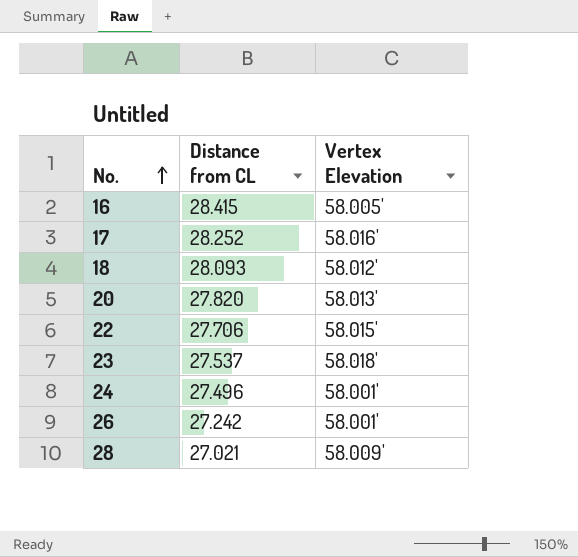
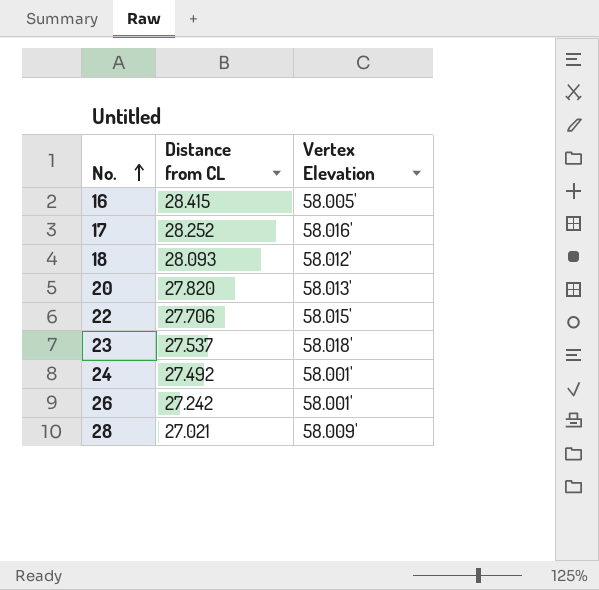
24 | Distance from CL: 27.496 -> 27.492

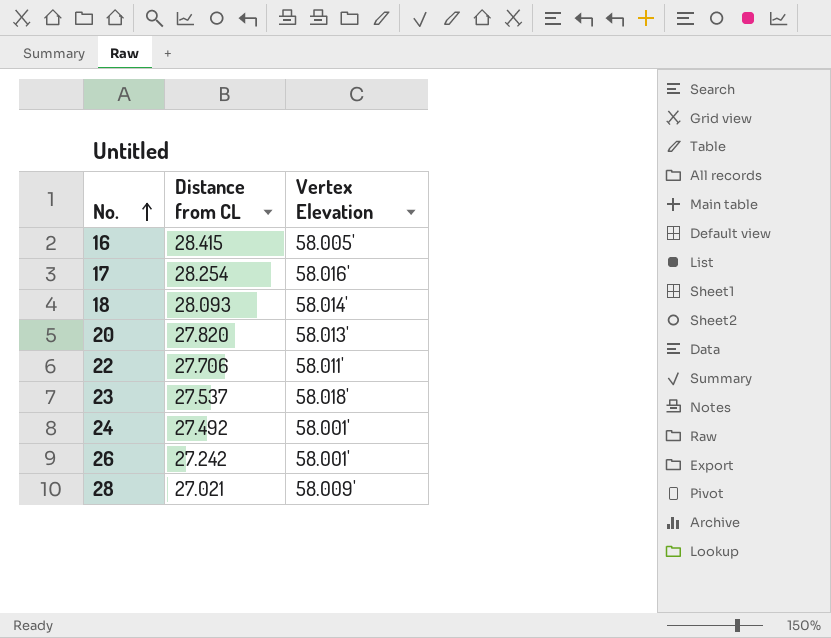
17 | Distance from CL: 28.252 -> 28.254
18 | Vertex Elevation: 58.012' -> 58.014'
22 | Vertex Elevation: 58.015' -> 58.011'

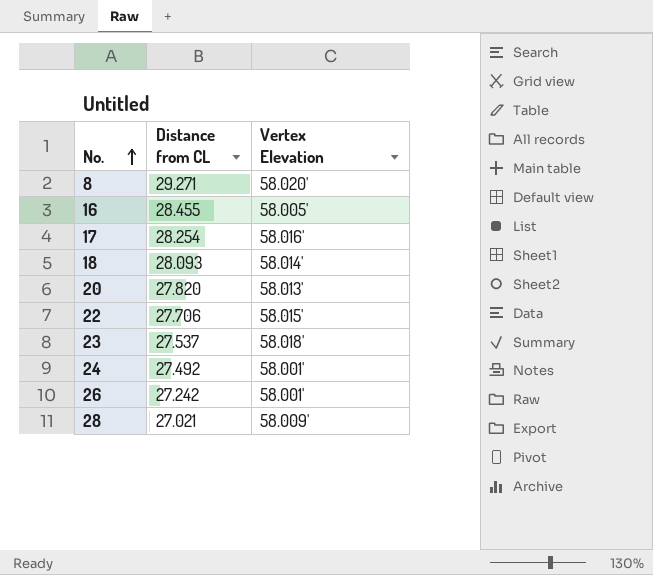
row 8: none -> 29.271 | 58.020'
16 | Distance from CL: 28.415 -> 28.455
22 | Vertex Elevation: 58.011' -> 58.015'

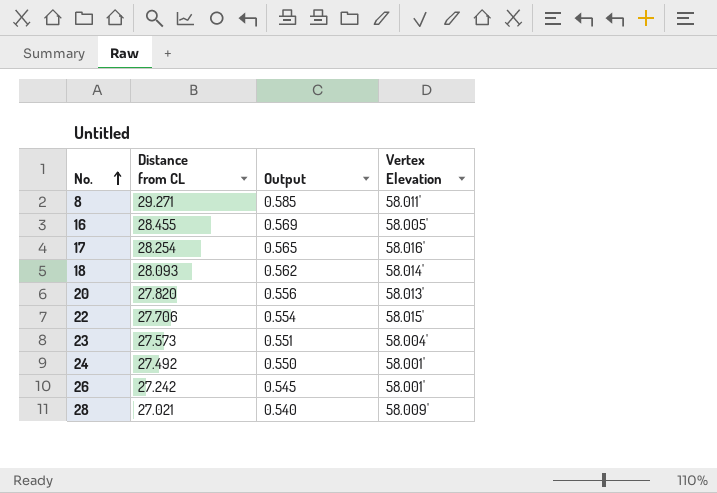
column Output | formula: none -> [Distance from CL] * 0.02
8 | Vertex Elevation: 58.020' -> 58.011'
23 | Distance from CL: 27.537 -> 27.573
23 | Vertex Elevation: 58.018' -> 58.004'

